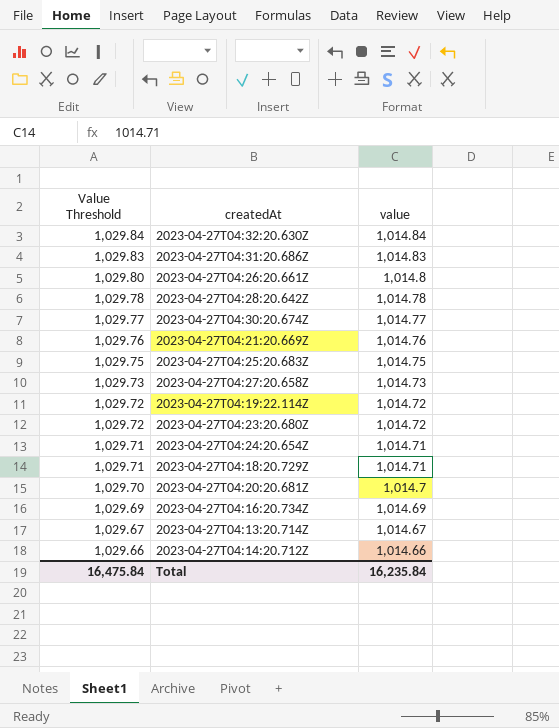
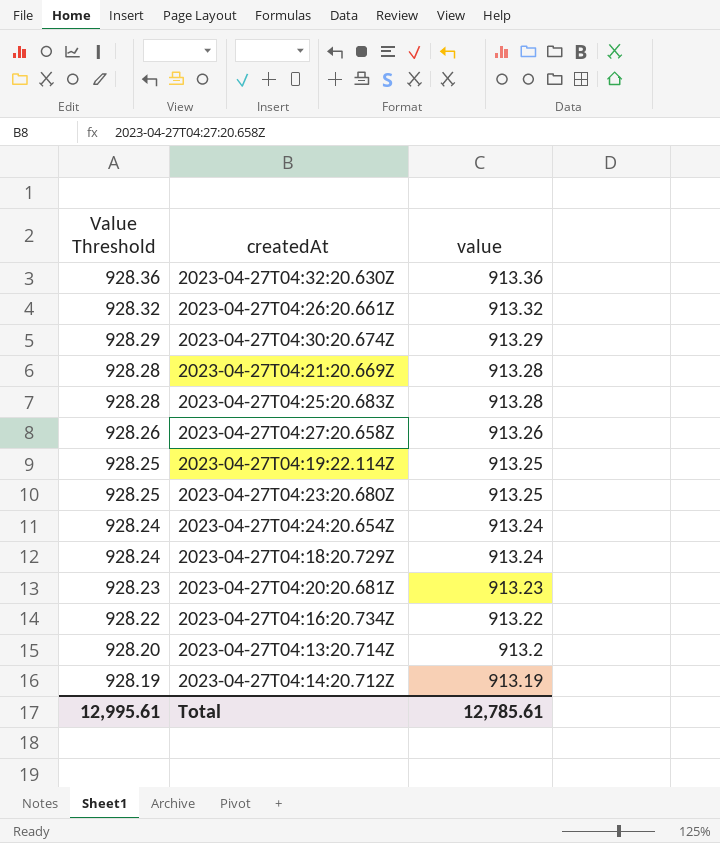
row 2023-04-27T04:31:20.686Z: 1,029.83 | 1,014.83 -> none
row 2023-04-27T04:28:20.642Z: 1,029.78 | 1,014.78 -> none
2023-04-27T04:32:20.630Z | Value Threshold: 1,029.84 -> 928.36
2023-04-27T04:32:20.630Z | value: 1,014.84 -> 913.36
2023-04-27T04:26:20.661Z | Value Threshold: 1,029.80 -> 928.32
2023-04-27T04:26:20.661Z | value: 1,014.8 -> 913.32
2023-04-27T04:30:20.674Z | Value Threshold: 1,029.77 -> 928.29
2023-04-27T04:30:20.674Z | value: 1,014.77 -> 913.29
2023-04-27T04:21:20.669Z | Value Threshold: 1,029.76 -> 928.28
2023-04-27T04:21:20.669Z | value: 1,014.76 -> 913.28
2023-04-27T04:25:20.683Z | Value Threshold: 1,029.75 -> 928.28
2023-04-27T04:25:20.683Z | value: 1,014.75 -> 913.28
2023-04-27T04:27:20.658Z | Value Threshold: 1,029.73 -> 928.26
2023-04-27T04:27:20.658Z | value: 1,014.73 -> 913.26
2023-04-27T04:19:22.114Z | Value Threshold: 1,029.72 -> 928.25
2023-04-27T04:19:22.114Z | value: 1,014.72 -> 913.25
2023-04-27T04:23:20.680Z | Value Threshold: 1,029.72 -> 928.25
2023-04-27T04:23:20.680Z | value: 1,014.72 -> 913.25
2023-04-27T04:24:20.654Z | Value Threshold: 1,029.71 -> 928.24
2023-04-27T04:24:20.654Z | value: 1,014.71 -> 913.24
2023-04-27T04:18:20.729Z | Value Threshold: 1,029.71 -> 928.24
2023-04-27T04:18:20.729Z | value: 1,014.71 -> 913.24
2023-04-27T04:20:20.681Z | Value Threshold: 1,029.70 -> 928.23
2023-04-27T04:20:20.681Z | value: 1,014.7 -> 913.23
2023-04-27T04:16:20.734Z | Value Threshold: 1,029.69 -> 928.22
2023-04-27T04:16:20.734Z | value: 1,014.69 -> 913.22
2023-04-27T04:13:20.714Z | Value Threshold: 1,029.67 -> 928.20
2023-04-27T04:13:20.714Z | value: 1,014.67 -> 913.2
2023-04-27T04:14:20.712Z | Value Threshold: 1,029.66 -> 928.19
2023-04-27T04:14:20.712Z | value: 1,014.66 -> 913.19
Total | Value Threshold: 16,475.84 -> 12,995.61
Total | value: 16,235.84 -> 12,785.61

